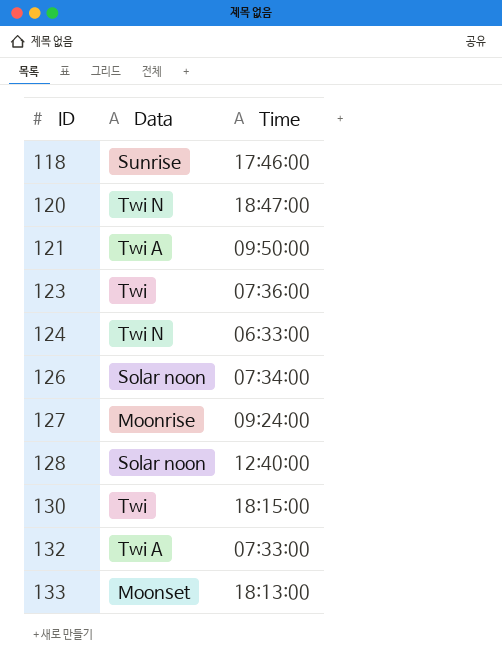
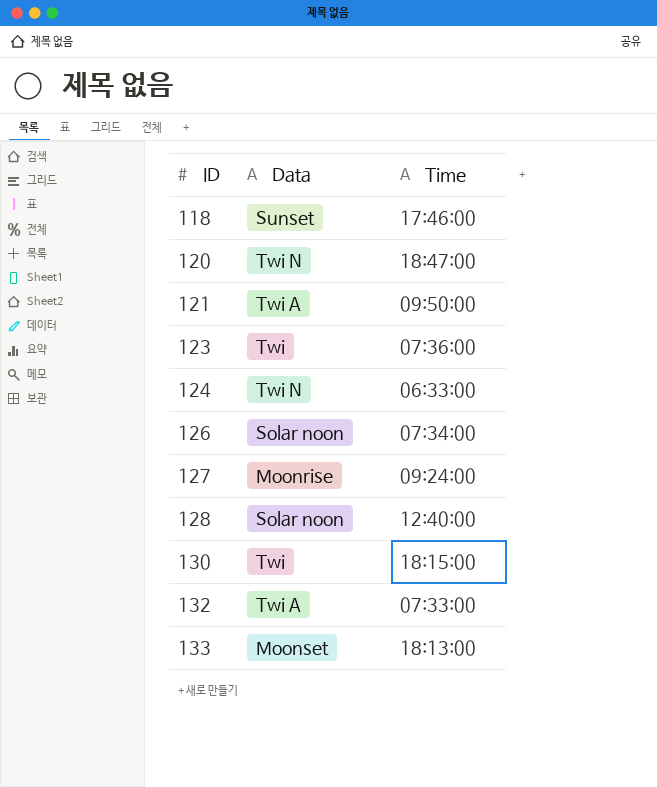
118 | Data: Sunrise -> Sunset

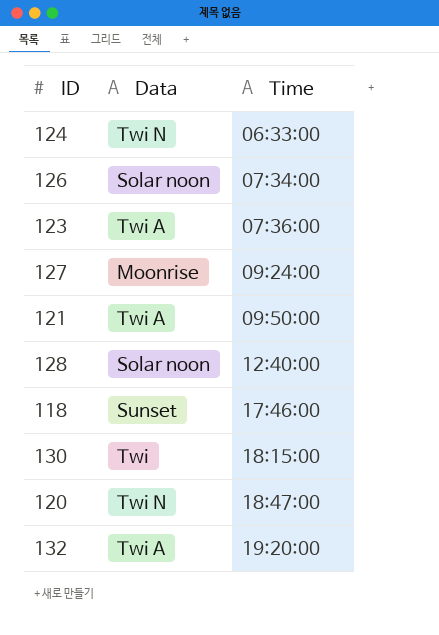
row order: ID ascending -> Time ascending
row 133: Moonset | 18:13:00 -> none
123 | Data: Twi -> Twi A
132 | Time: 07:33:00 -> 19:20:00

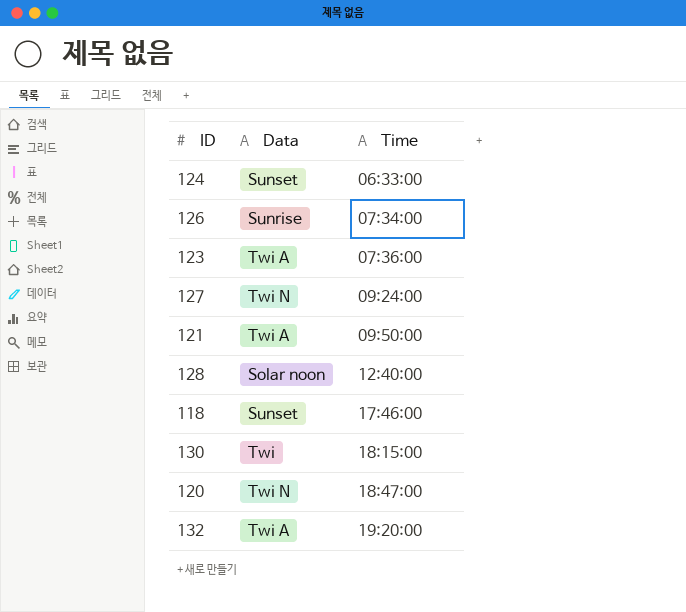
124 | Data: Twi N -> Sunset
126 | Data: Solar noon -> Sunrise
127 | Data: Moonrise -> Twi N

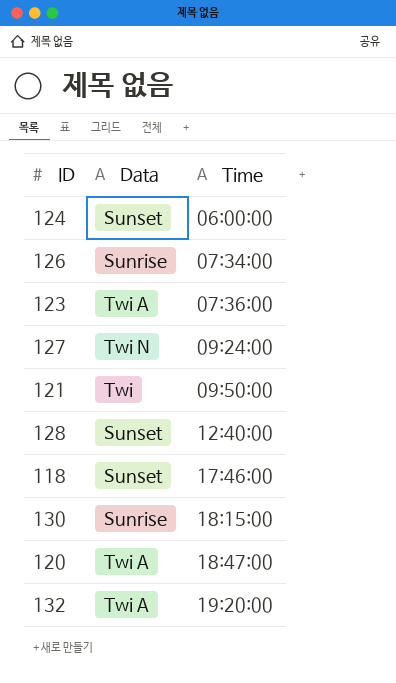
124 | Time: 06:33:00 -> 06:00:00
121 | Data: Twi A -> Twi
128 | Data: Solar noon -> Sunset
130 | Data: Twi -> Sunrise
120 | Data: Twi N -> Twi A

